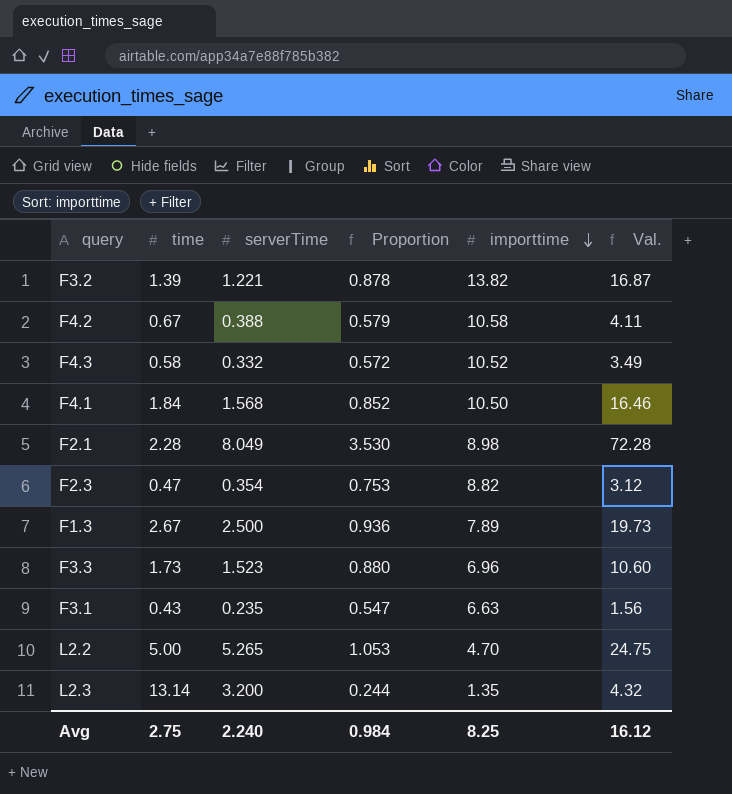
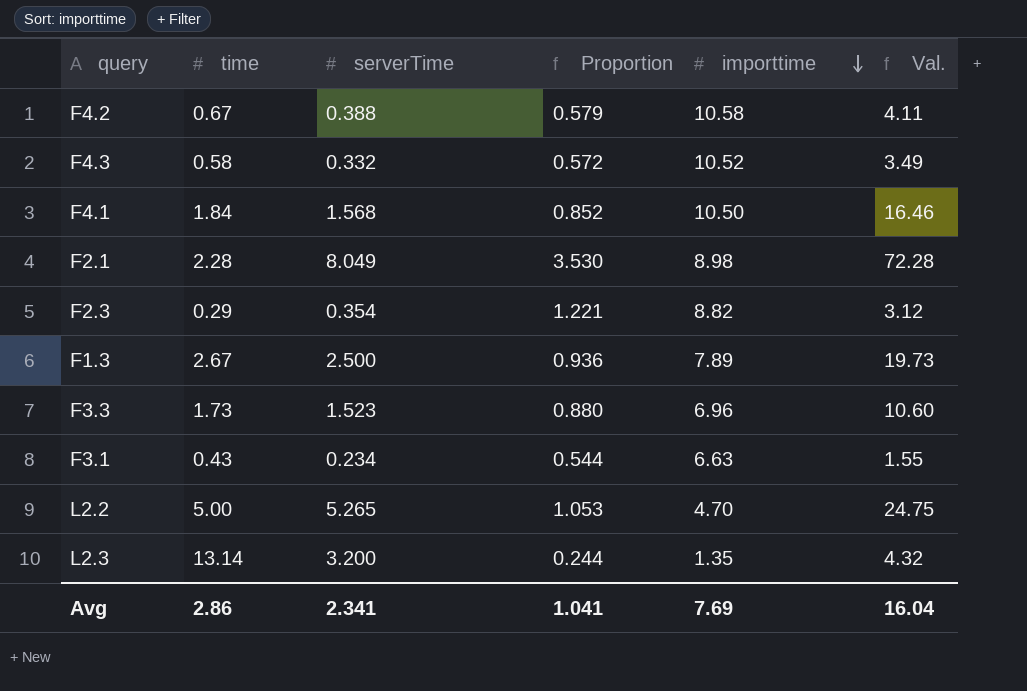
row F3.2: 1.39 | 1.221 | 0.878 | 13.82 | 16.87 -> none
F2.3 | time: 0.47 -> 0.29
F2.3 | Proportion: 0.753 -> 1.221
F3.1 | serverTime: 0.235 -> 0.234
F3.1 | Proportion: 0.547 -> 0.544
F3.1 | Val.: 1.56 -> 1.55
Avg | time: 2.75 -> 2.86
Avg | serverTime: 2.240 -> 2.341
Avg | Proportion: 0.984 -> 1.041
Avg | importtime: 8.25 -> 7.69
Avg | Val.: 16.12 -> 16.04

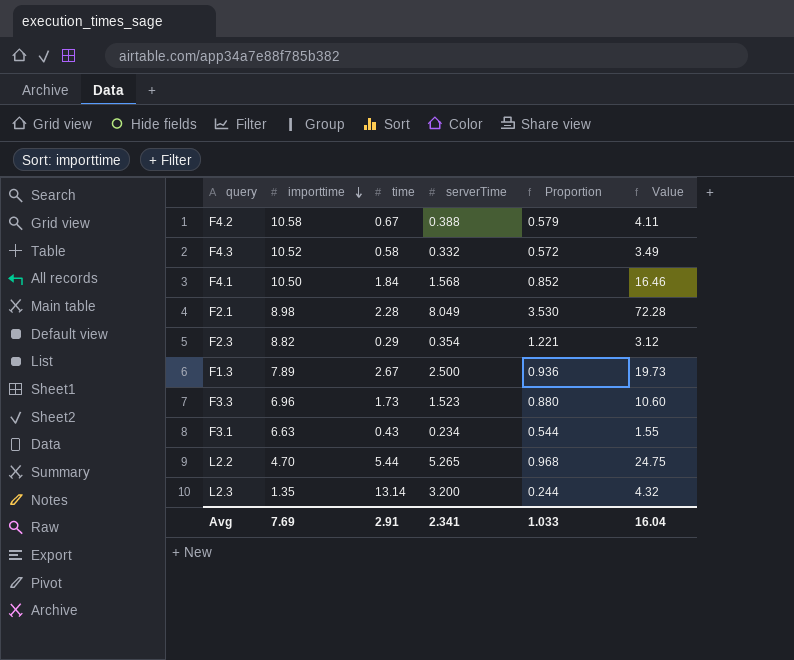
column importtime | position: 5 -> 2
column name: Val. -> Value
L2.2 | time: 5.00 -> 5.44
L2.2 | Proportion: 1.053 -> 0.968
Avg | time: 2.86 -> 2.91
Avg | Proportion: 1.041 -> 1.033

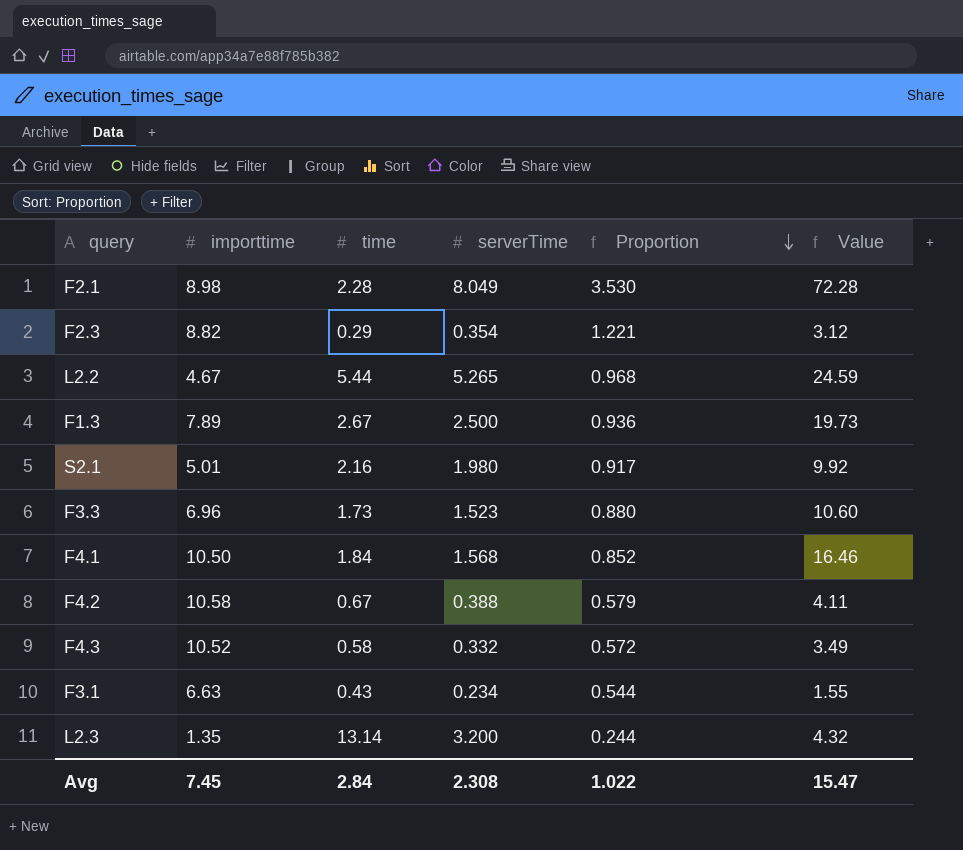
row order: importtime descending -> Proportion descending
L2.2 | importtime: 4.70 -> 4.67
L2.2 | Value: 24.75 -> 24.59
row S2.1: none -> 5.01 | 2.16 | 1.980 | 0.917 | 9.92
Avg | importtime: 7.69 -> 7.45
Avg | time: 2.91 -> 2.84
Avg | serverTime: 2.341 -> 2.308
Avg | Proportion: 1.033 -> 1.022
Avg | Value: 16.04 -> 15.47

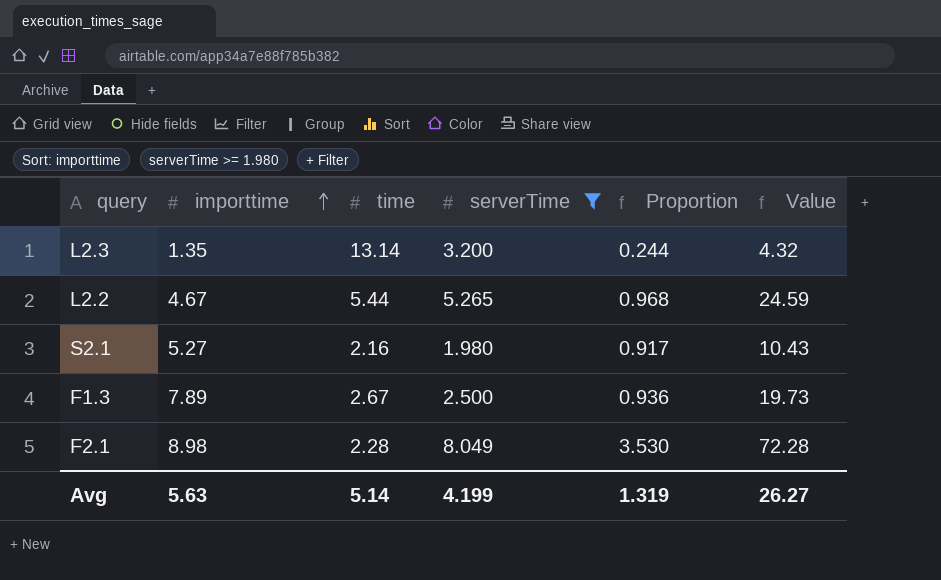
filter: none -> serverTime >= 1.980
row order: Proportion descending -> importtime ascending
S2.1 | importtime: 5.01 -> 5.27
S2.1 | Value: 9.92 -> 10.43
Avg | importtime: 7.45 -> 5.63
Avg | time: 2.84 -> 5.14
Avg | serverTime: 2.308 -> 4.199
Avg | Proportion: 1.022 -> 1.319
Avg | Value: 15.47 -> 26.27

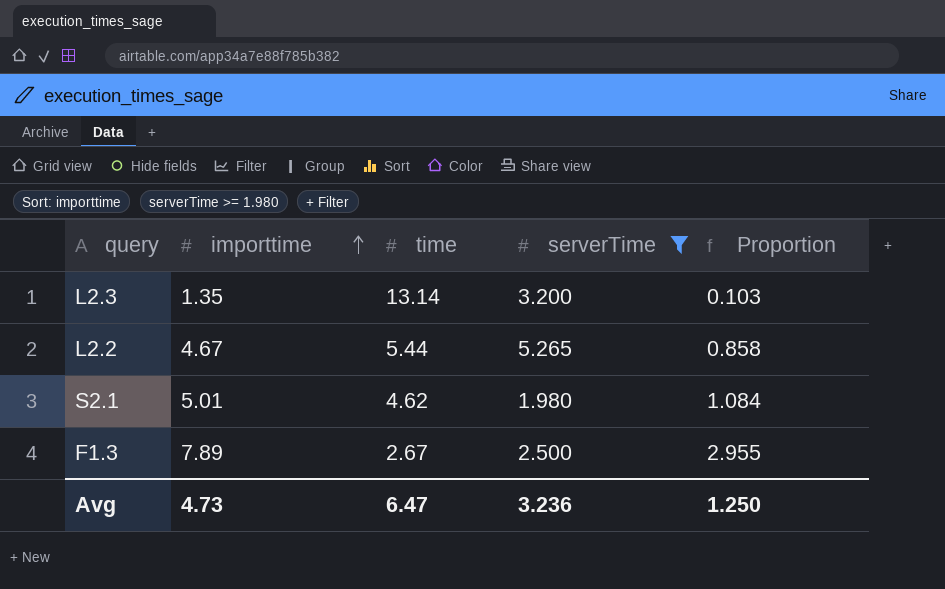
column Value | formula: [importtime] * [serverTime] -> none
column Proportion | formula: [serverTime] / [time] -> [importtime] / [time]
row F2.1: 8.98 | 2.28 | 8.049 | 3.530 | 72.28 -> none
S2.1 | importtime: 5.27 -> 5.01
S2.1 | time: 2.16 -> 4.62
Avg | importtime: 5.63 -> 4.73
Avg | time: 5.14 -> 6.47
Avg | serverTime: 4.199 -> 3.236
Avg | Proportion: 1.319 -> 1.250

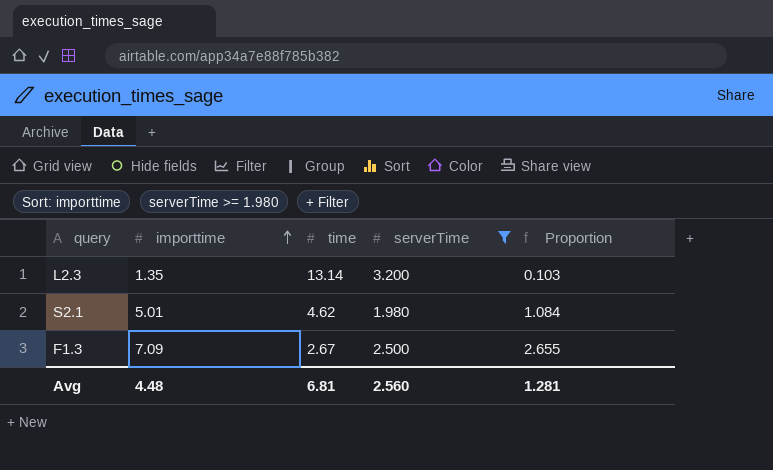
row L2.2: 4.67 | 5.44 | 5.265 | 0.858 -> none
F1.3 | importtime: 7.89 -> 7.09
F1.3 | Proportion: 2.955 -> 2.655
Avg | importtime: 4.73 -> 4.48
Avg | time: 6.47 -> 6.81
Avg | serverTime: 3.236 -> 2.560
Avg | Proportion: 1.250 -> 1.281

